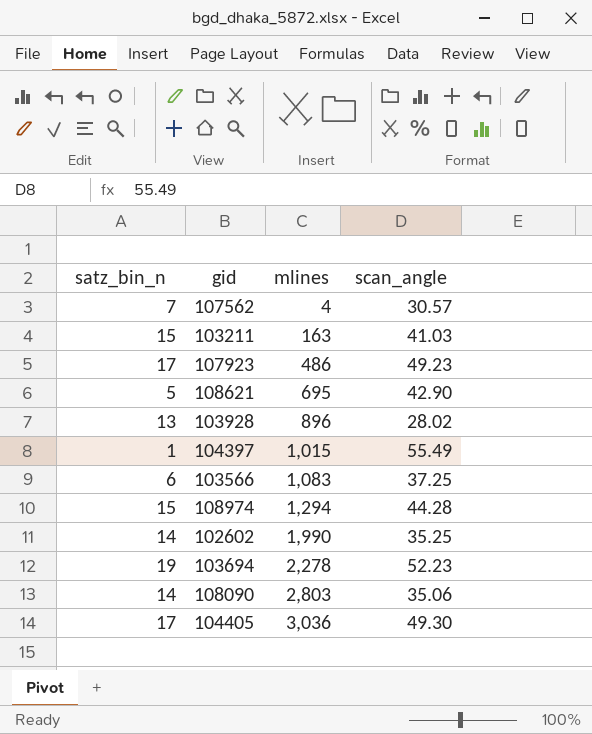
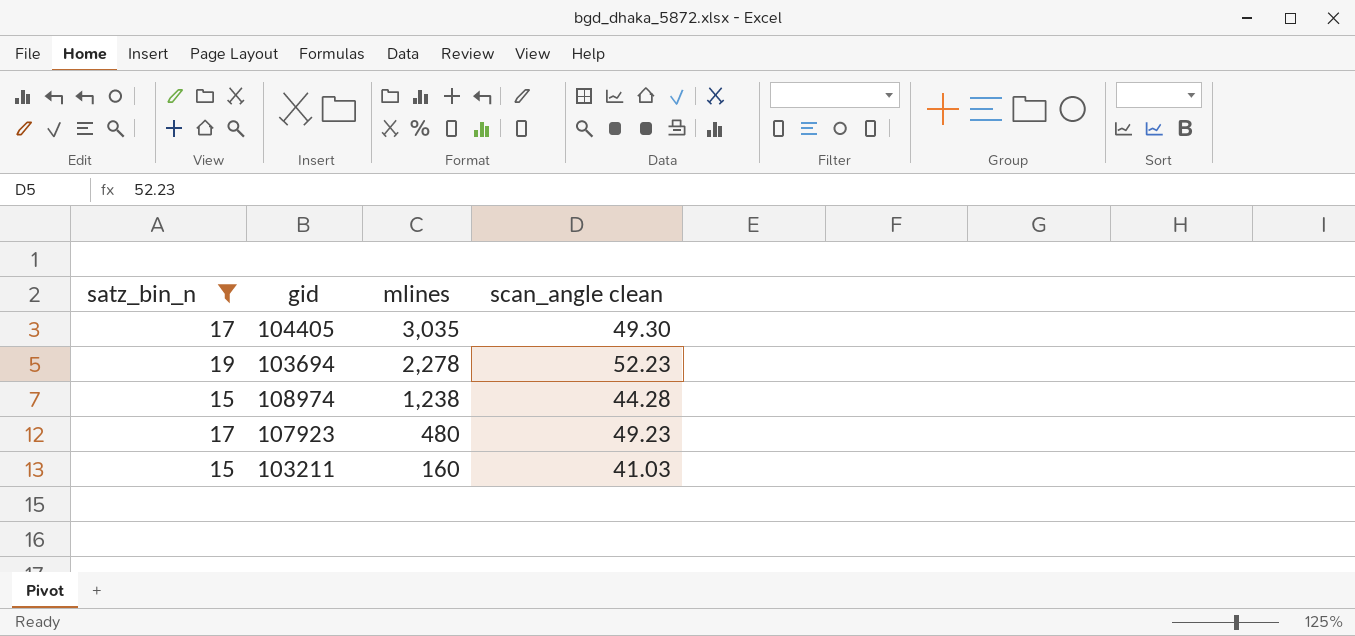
filter: none -> satz_bin_n >= 15
row order: mlines ascending -> mlines descending
column name: scan_angle -> scan_angle clean
104405 | mlines: 3,036 -> 3,035
108974 | mlines: 1,294 -> 1,238
107923 | mlines: 486 -> 480
103211 | mlines: 163 -> 160

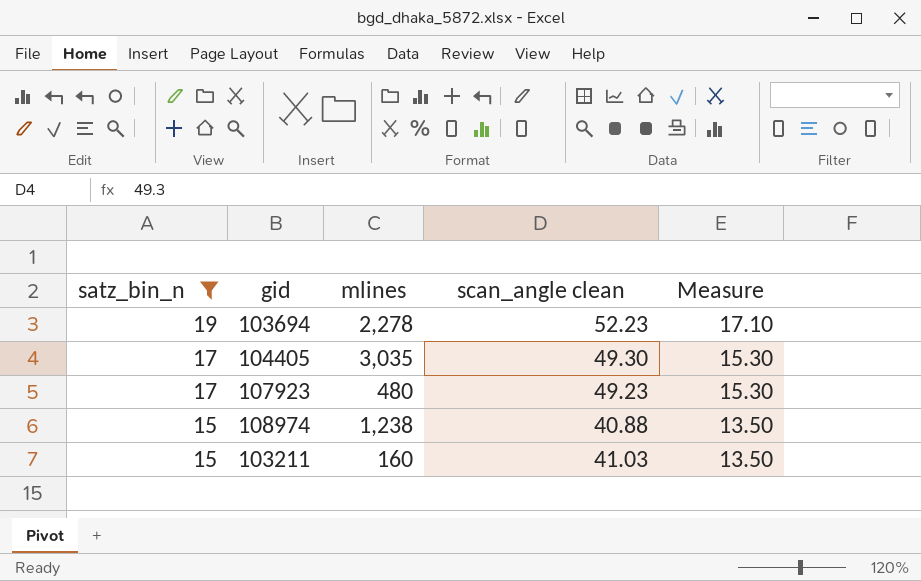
row order: mlines descending -> satz_bin_n descending
column Measure | formula: none -> [satz_bin_n] * 0.9
108974 | scan_angle clean: 44.28 -> 40.88

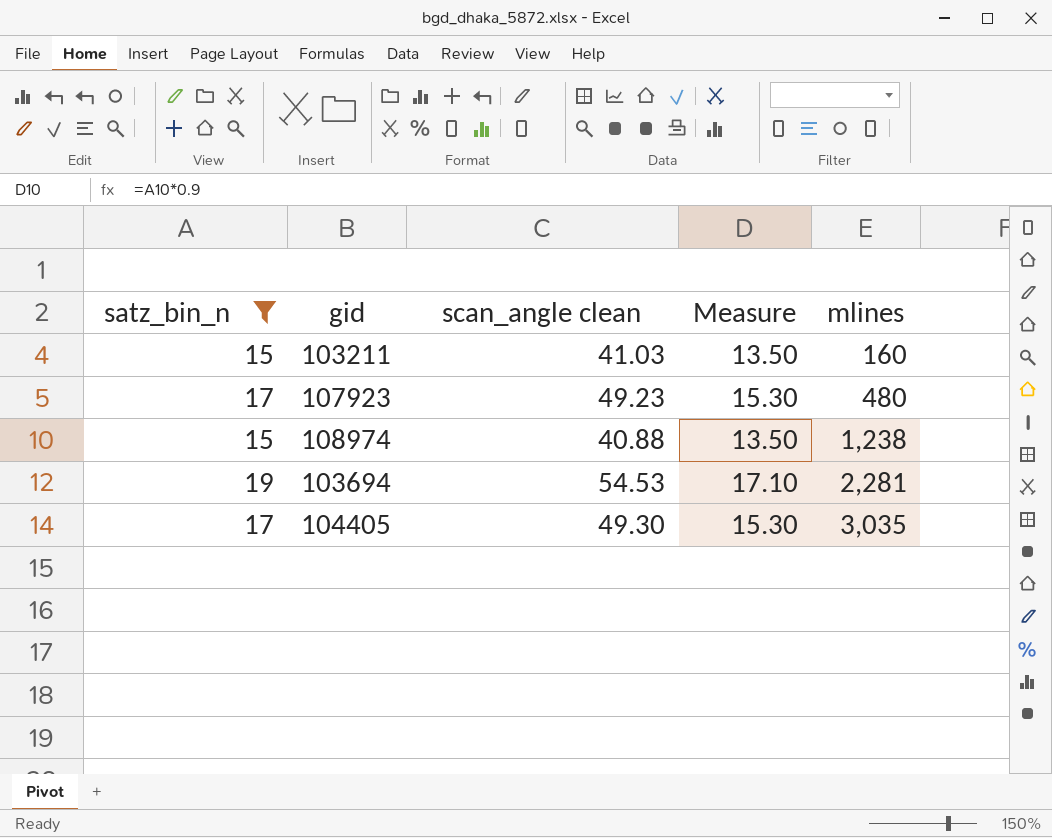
row order: satz_bin_n descending -> mlines ascending
column mlines | position: 3 -> 5
103694 | scan_angle clean: 52.23 -> 54.53
103694 | mlines: 2,278 -> 2,281

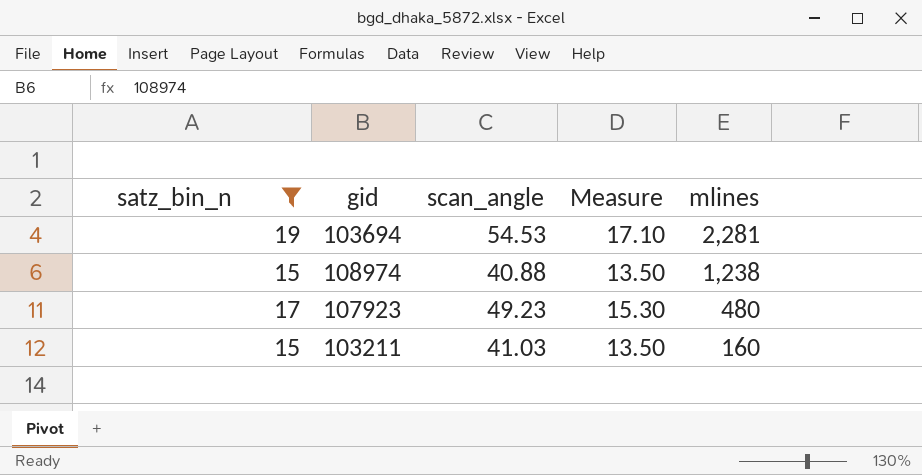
row order: mlines ascending -> mlines descending
column name: scan_angle clean -> scan_angle
row 104405: 17 | 49.30 | 15.30 | 3,035 -> none

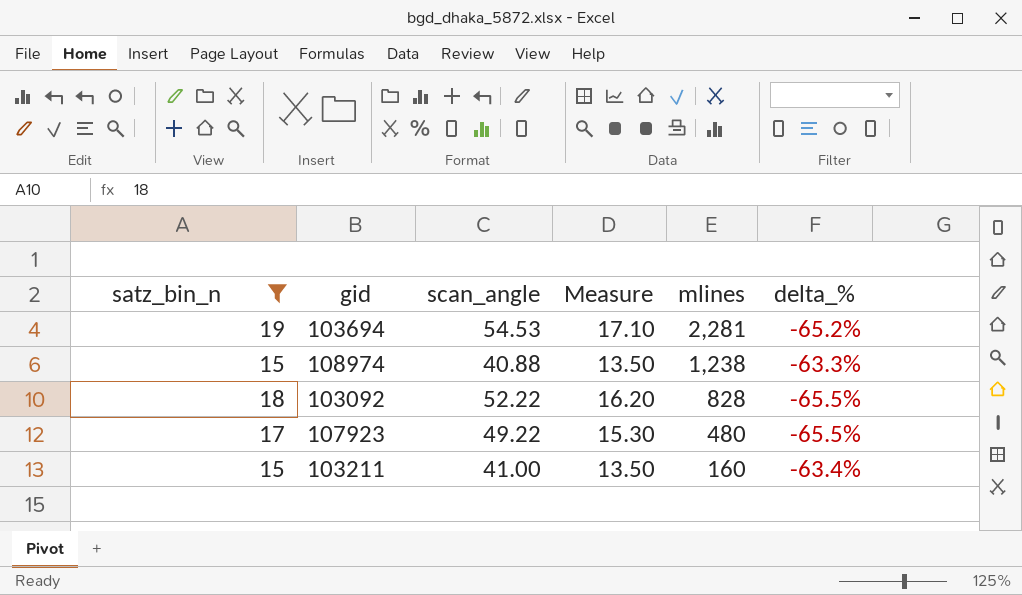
column delta_% | formula: none -> ([satz_bin_n] - [scan_angle]) / [scan_angle]
row 103092: none -> 18 | 52.22 | 16.20 | 828 | -65.5%
107923 | scan_angle: 49.23 -> 49.22
103211 | scan_angle: 41.03 -> 41.00

